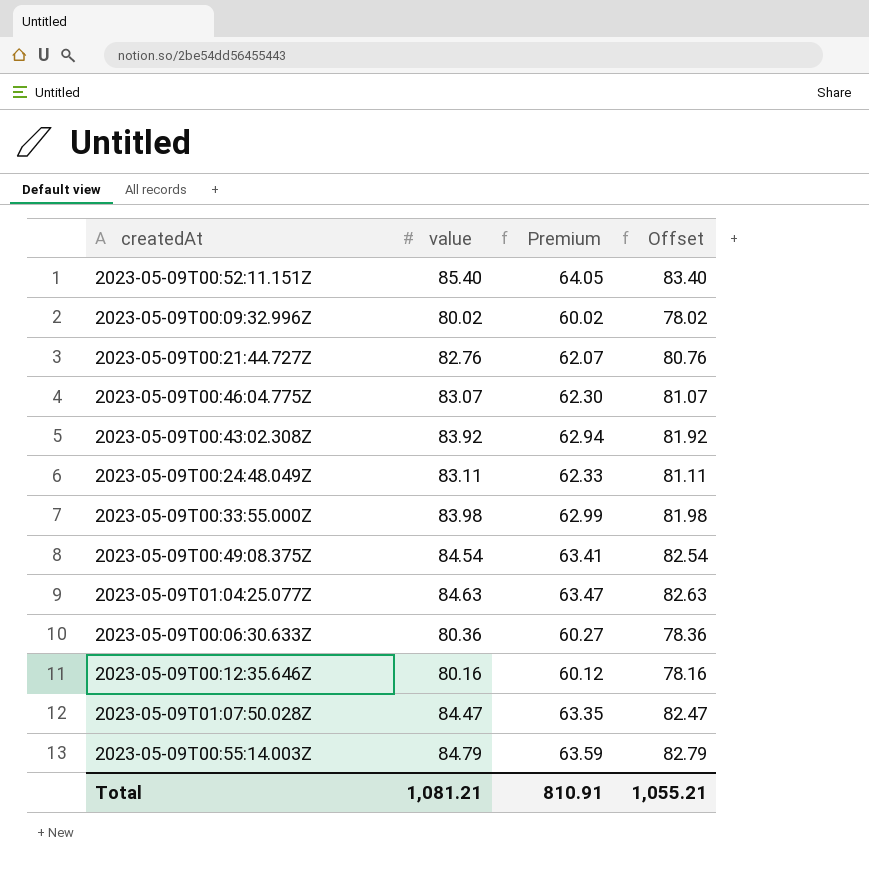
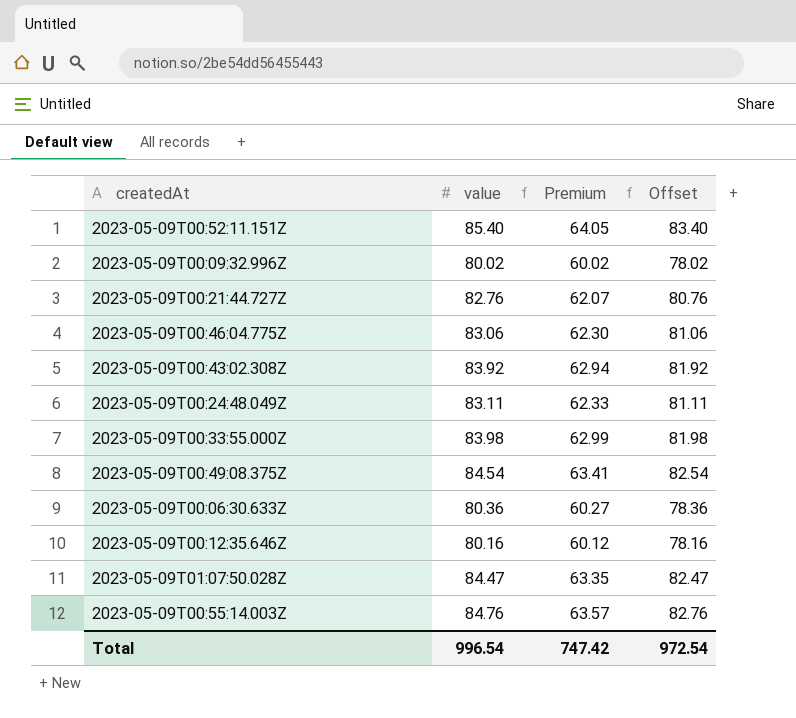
row 2023-05-09T01:04:25.077Z: 84.63 | 63.47 | 82.63 -> none
2023-05-09T00:46:04.775Z | value: 83.07 -> 83.06
2023-05-09T00:46:04.775Z | Offset: 81.07 -> 81.06
2023-05-09T00:55:14.003Z | value: 84.79 -> 84.76
2023-05-09T00:55:14.003Z | Premium: 63.59 -> 63.57
2023-05-09T00:55:14.003Z | Offset: 82.79 -> 82.76
Total | value: 1,081.21 -> 996.54
Total | Premium: 810.91 -> 747.42
Total | Offset: 1,055.21 -> 972.54

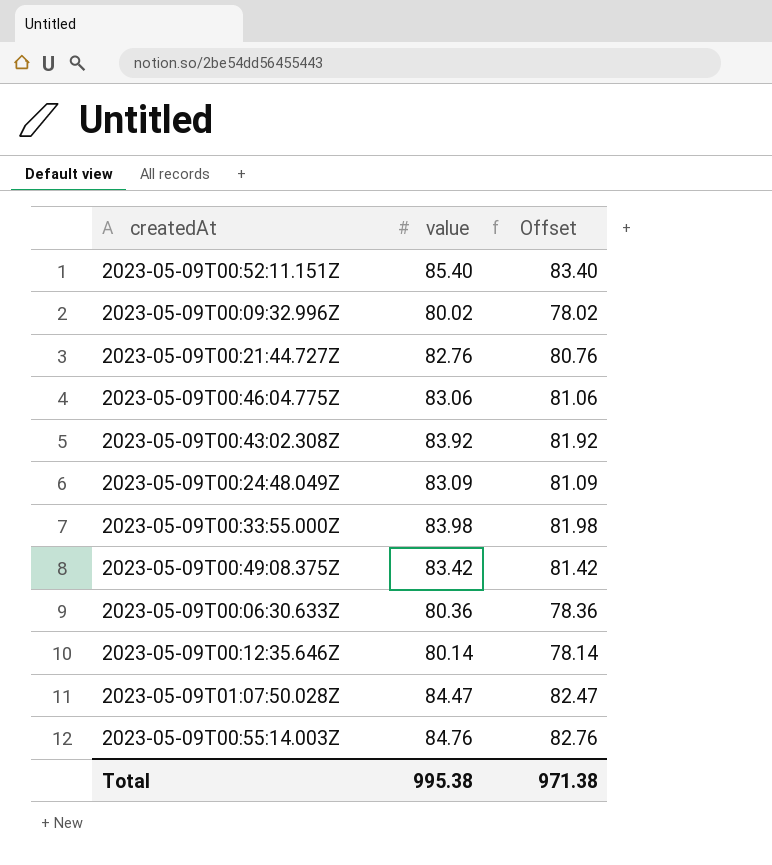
column Premium | formula: [value] * 0.75 -> none
2023-05-09T00:24:48.049Z | value: 83.11 -> 83.09
2023-05-09T00:24:48.049Z | Offset: 81.11 -> 81.09
2023-05-09T00:49:08.375Z | value: 84.54 -> 83.42
2023-05-09T00:49:08.375Z | Offset: 82.54 -> 81.42
2023-05-09T00:12:35.646Z | value: 80.16 -> 80.14
2023-05-09T00:12:35.646Z | Offset: 78.16 -> 78.14
Total | value: 996.54 -> 995.38
Total | Offset: 972.54 -> 971.38

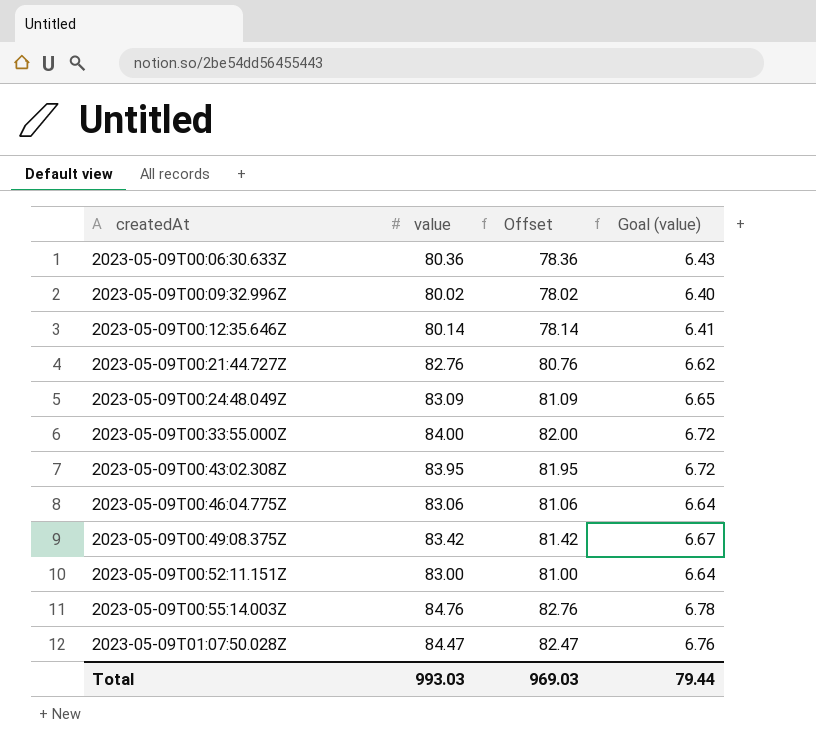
row order: none -> createdAt ascending
column Goal (value) | formula: none -> [value] * 0.08
2023-05-09T00:33:55.000Z | value: 83.98 -> 84.00
2023-05-09T00:33:55.000Z | Offset: 81.98 -> 82.00
2023-05-09T00:43:02.308Z | value: 83.92 -> 83.95
2023-05-09T00:43:02.308Z | Offset: 81.92 -> 81.95
2023-05-09T00:52:11.151Z | value: 85.40 -> 83.00
2023-05-09T00:52:11.151Z | Offset: 83.40 -> 81.00
Total | value: 995.38 -> 993.03
Total | Offset: 971.38 -> 969.03

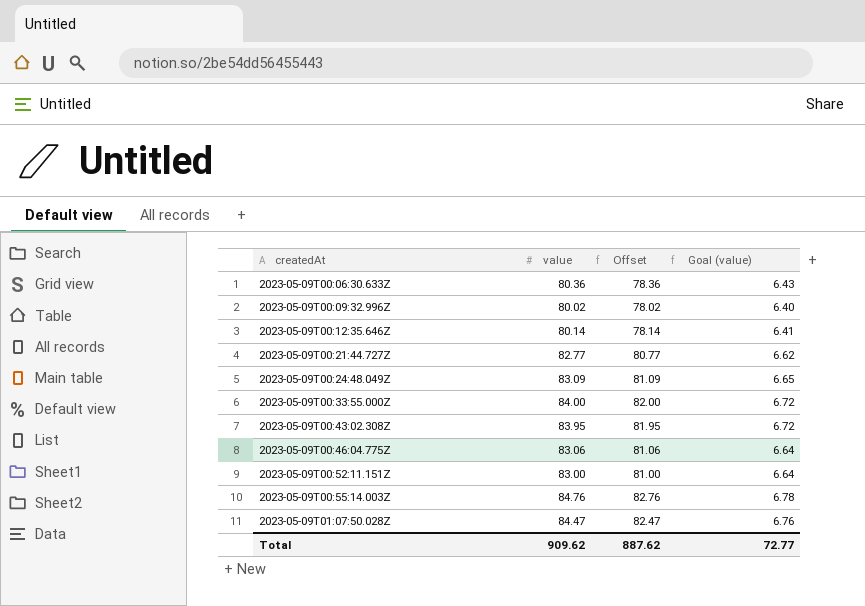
row 2023-05-09T00:49:08.375Z: 83.42 | 81.42 | 6.67 -> none
2023-05-09T00:21:44.727Z | value: 82.76 -> 82.77
2023-05-09T00:21:44.727Z | Offset: 80.76 -> 80.77
Total | value: 993.03 -> 909.62
Total | Offset: 969.03 -> 887.62
Total | Goal (value): 79.44 -> 72.77

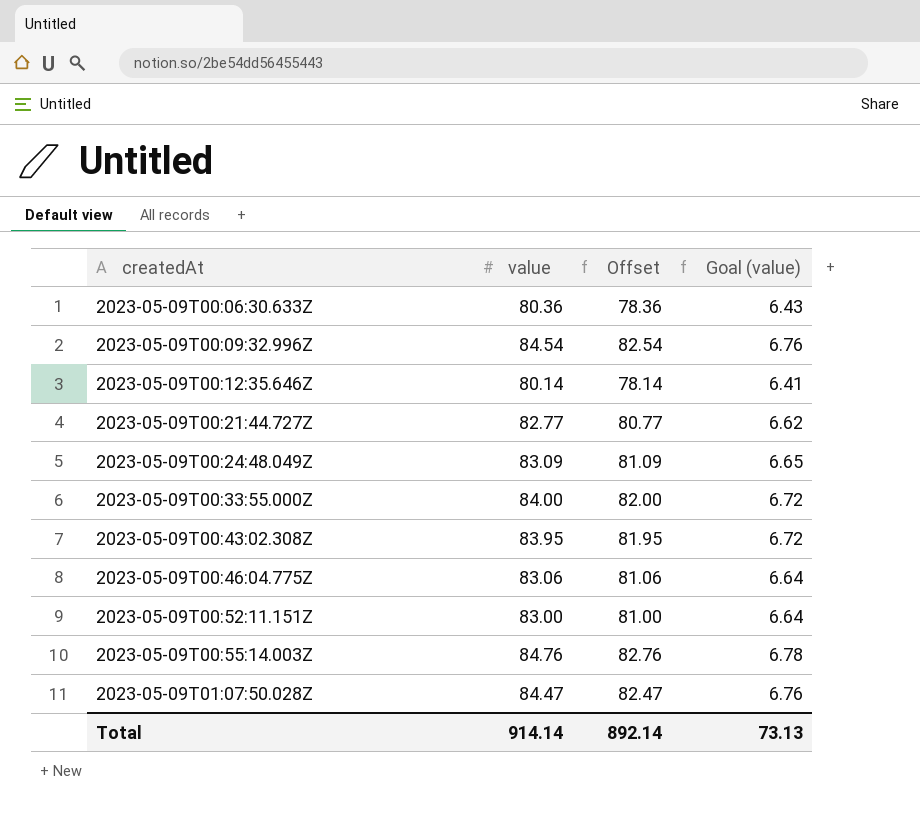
2023-05-09T00:09:32.996Z | value: 80.02 -> 84.54
2023-05-09T00:09:32.996Z | Offset: 78.02 -> 82.54
2023-05-09T00:09:32.996Z | Goal (value): 6.40 -> 6.76
Total | value: 909.62 -> 914.14
Total | Offset: 887.62 -> 892.14
Total | Goal (value): 72.77 -> 73.13

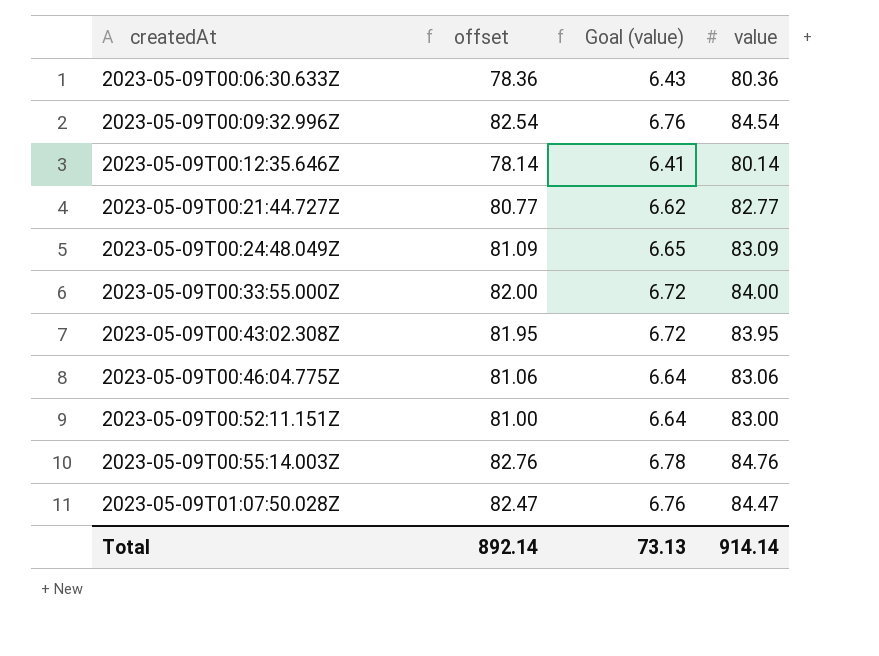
column name: Offset -> offset
column value | position: 2 -> 4

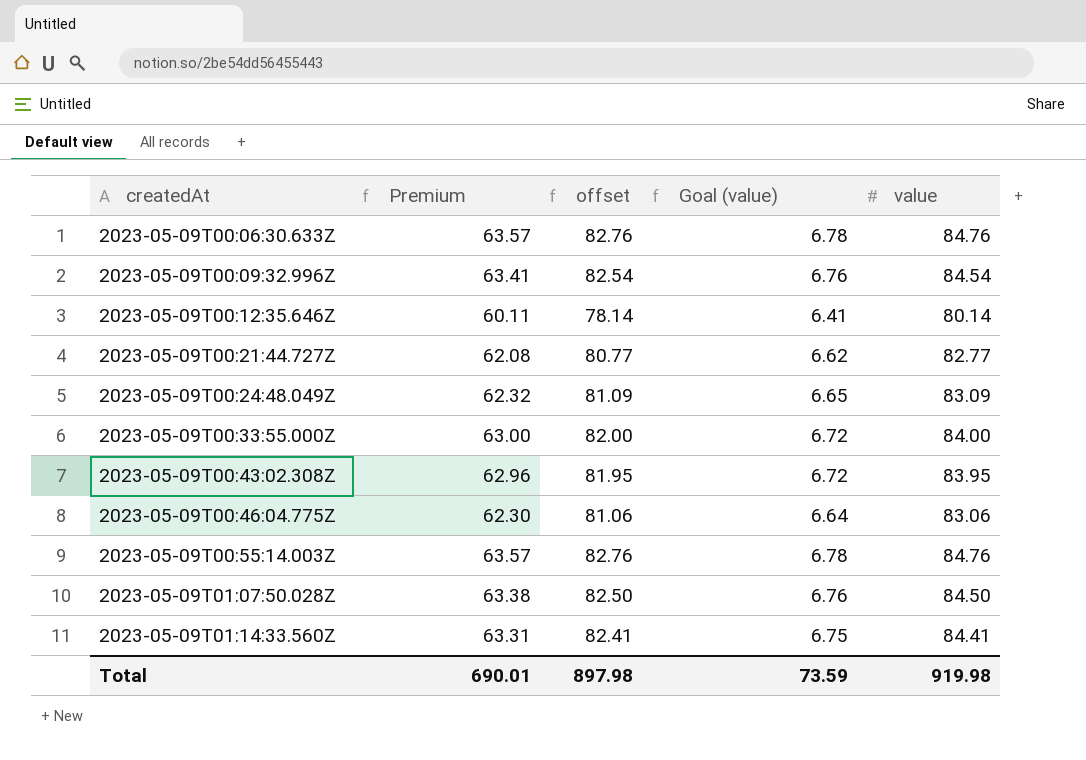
column Premium | formula: none -> [value] * 0.75
row 2023-05-09T00:52:11.151Z: 81.00 | 6.64 | 83.00 -> none
2023-05-09T00:06:30.633Z | offset: 78.36 -> 82.76
2023-05-09T00:06:30.633Z | Goal (value): 6.43 -> 6.78
2023-05-09T00:06:30.633Z | value: 80.36 -> 84.76
2023-05-09T01:07:50.028Z | offset: 82.47 -> 82.50
2023-05-09T01:07:50.028Z | value: 84.47 -> 84.50
row 2023-05-09T01:14:33.560Z: none -> 63.31 | 82.41 | 6.75 | 84.41
Total | offset: 892.14 -> 897.98
Total | Goal (value): 73.13 -> 73.59
Total | value: 914.14 -> 919.98

